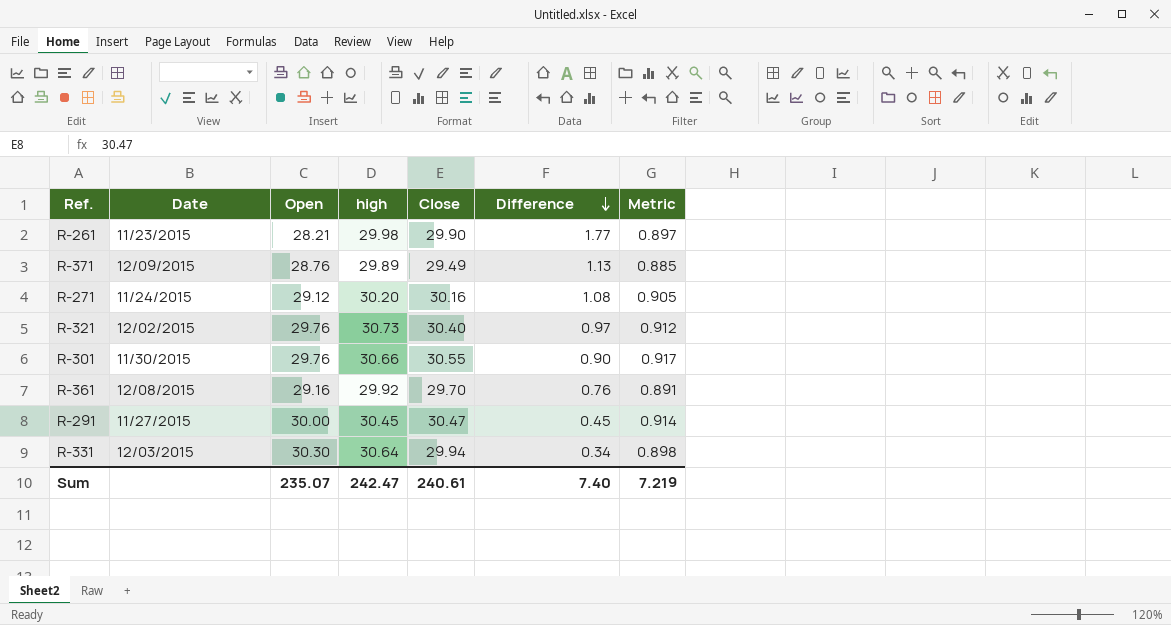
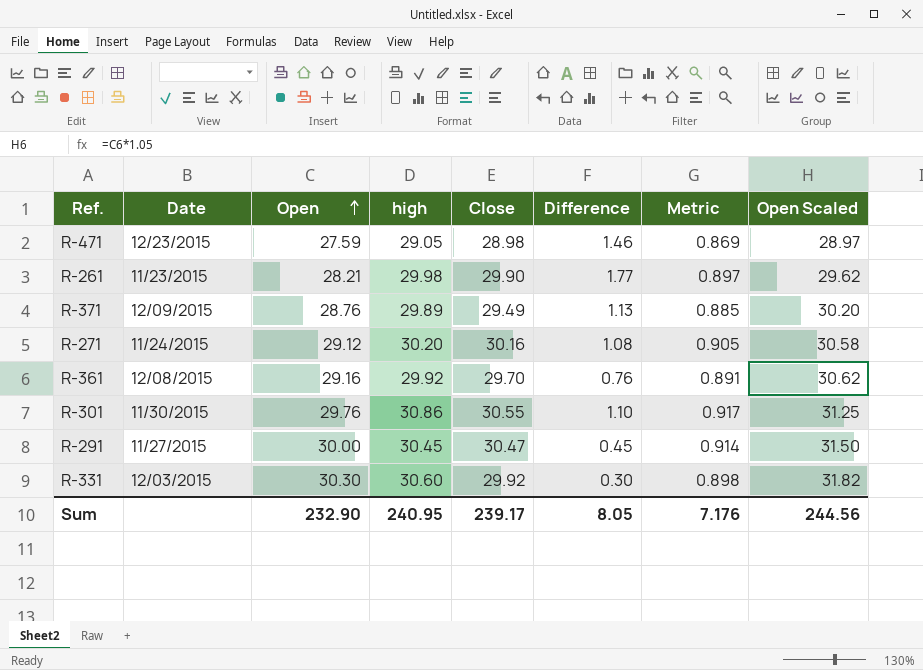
row order: Difference descending -> Open ascending
column Open Scaled | formula: none -> [Open] * 1.05
row R-321: 12/02/2015 | 29.76 | 30.73 | 30.40 | 0.97 | 0.912 -> none
row R-471: none -> 12/23/2015 | 27.59 | 29.05 | 28.98 | 1.46 | 0.869 | 28.97
R-301 | high: 30.66 -> 30.86
R-301 | Difference: 0.90 -> 1.10
R-331 | high: 30.64 -> 30.60
R-331 | Close: 29.94 -> 29.92
R-331 | Difference: 0.34 -> 0.30
Sum | Open: 235.07 -> 232.90
Sum | high: 242.47 -> 240.95
Sum | Close: 240.61 -> 239.17
Sum | Difference: 7.40 -> 8.05
Sum | Metric: 7.219 -> 7.176

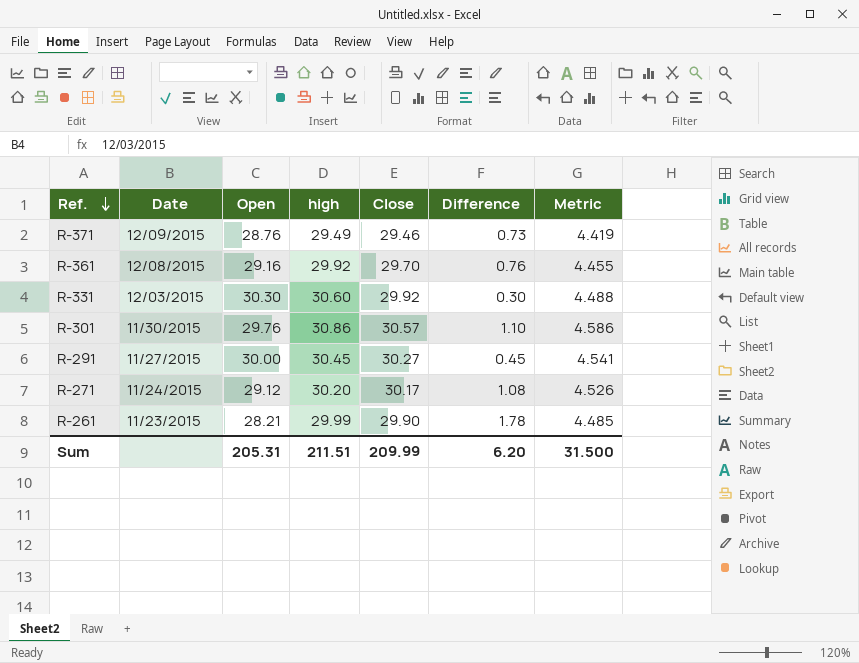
row order: Open ascending -> Ref. descending
column Open Scaled | formula: [Open] * 1.05 -> none
column Metric | formula: [Close] * 0.03 -> [Close] * 0.15
row R-471: 12/23/2015 | 27.59 | 29.05 | 28.98 | 1.46 | 0.869 | 28.97 -> none
R-371 | high: 29.89 -> 29.49
R-371 | Close: 29.49 -> 29.46
R-371 | Difference: 1.13 -> 0.73
R-301 | Close: 30.55 -> 30.57
R-291 | Close: 30.47 -> 30.27
R-271 | Close: 30.16 -> 30.17
R-261 | high: 29.98 -> 29.99
R-261 | Difference: 1.77 -> 1.78
Sum | Open: 232.90 -> 205.31
Sum | high: 240.95 -> 211.51
Sum | Close: 239.17 -> 209.99
Sum | Difference: 8.05 -> 6.20
Sum | Metric: 7.176 -> 31.500

